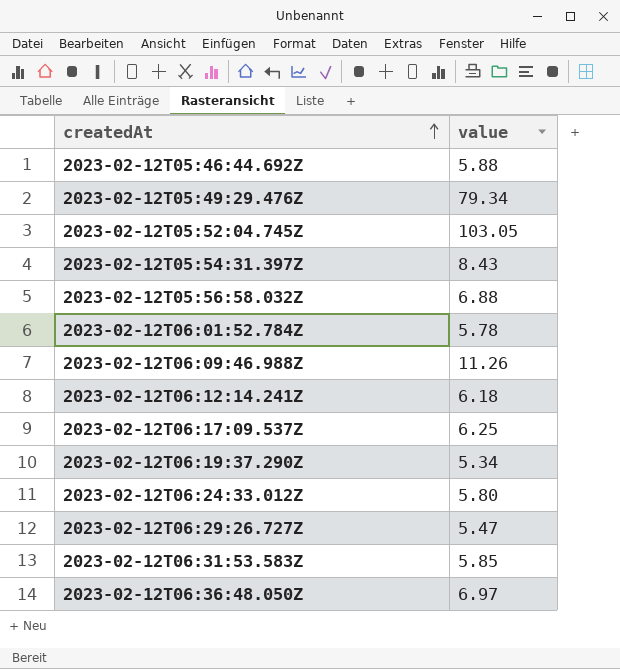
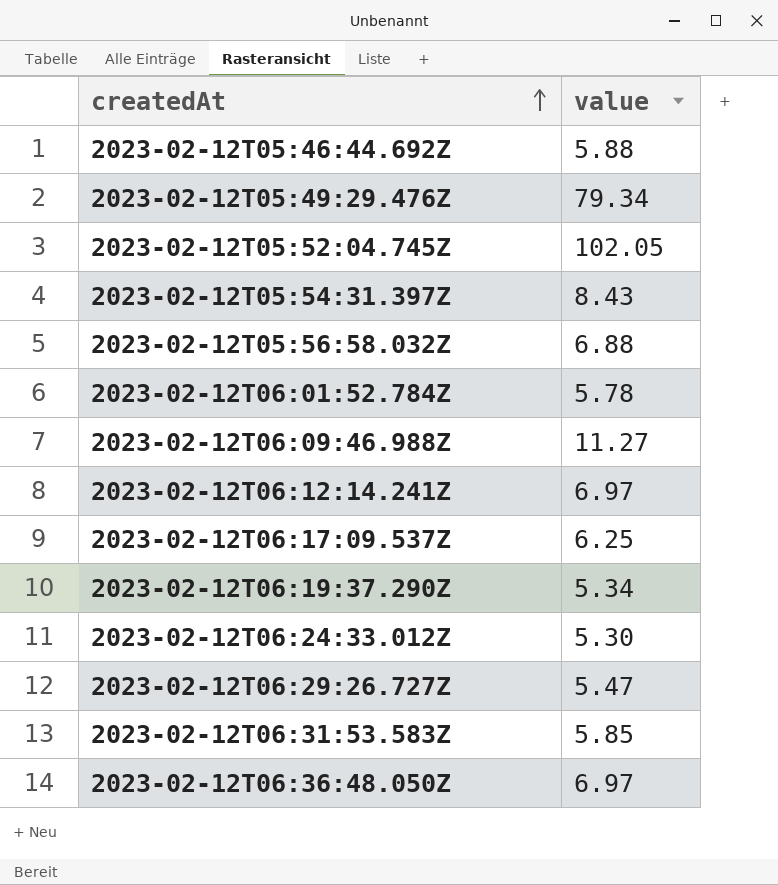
2023-02-12T05:52:04.745Z | value: 103.05 -> 102.05
2023-02-12T06:09:46.988Z | value: 11.26 -> 11.27
2023-02-12T06:12:14.241Z | value: 6.18 -> 6.97
2023-02-12T06:24:33.012Z | value: 5.80 -> 5.30

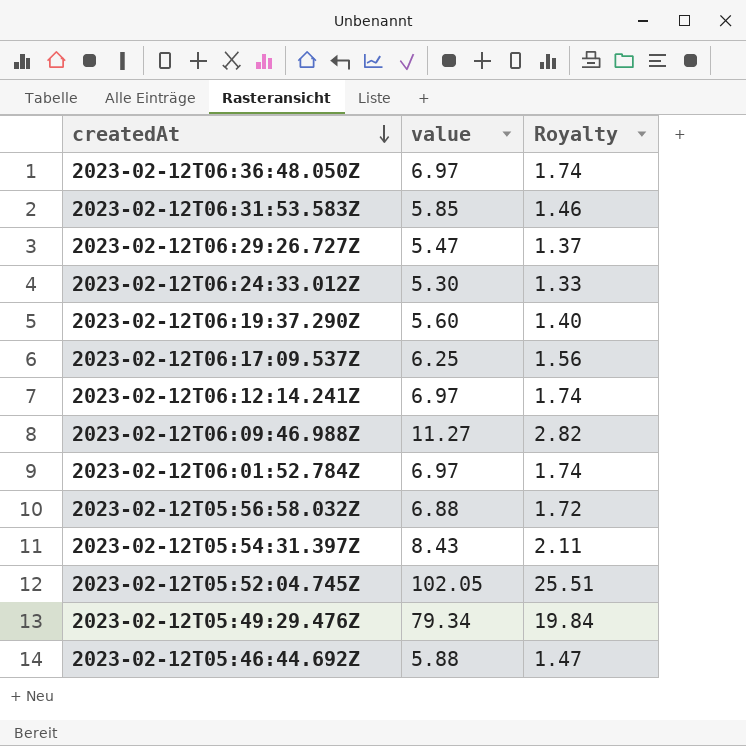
row order: createdAt ascending -> createdAt descending
column Royalty | formula: none -> [value] * 0.25
2023-02-12T06:19:37.290Z | value: 5.34 -> 5.60
2023-02-12T06:01:52.784Z | value: 5.78 -> 6.97

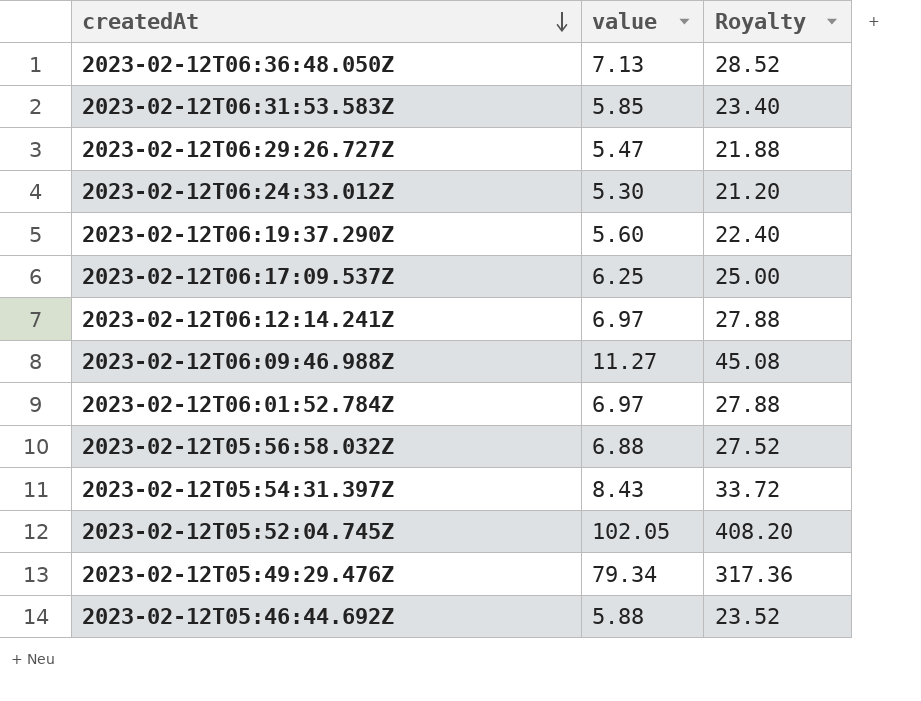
column Royalty | formula: [value] * 0.25 -> [value] * 4
2023-02-12T06:36:48.050Z | value: 6.97 -> 7.13

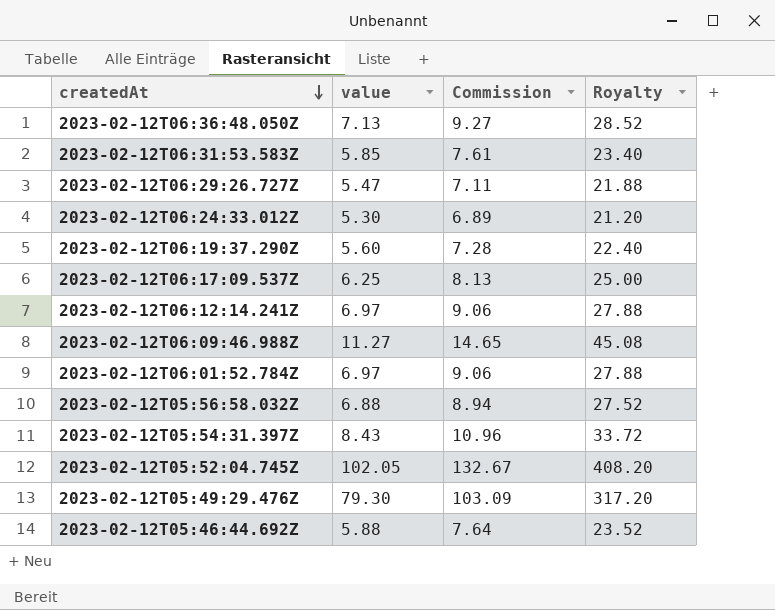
column Commission | formula: none -> [value] * 1.3
2023-02-12T05:49:29.476Z | value: 79.34 -> 79.30
2023-02-12T05:49:29.476Z | Royalty: 317.36 -> 317.20

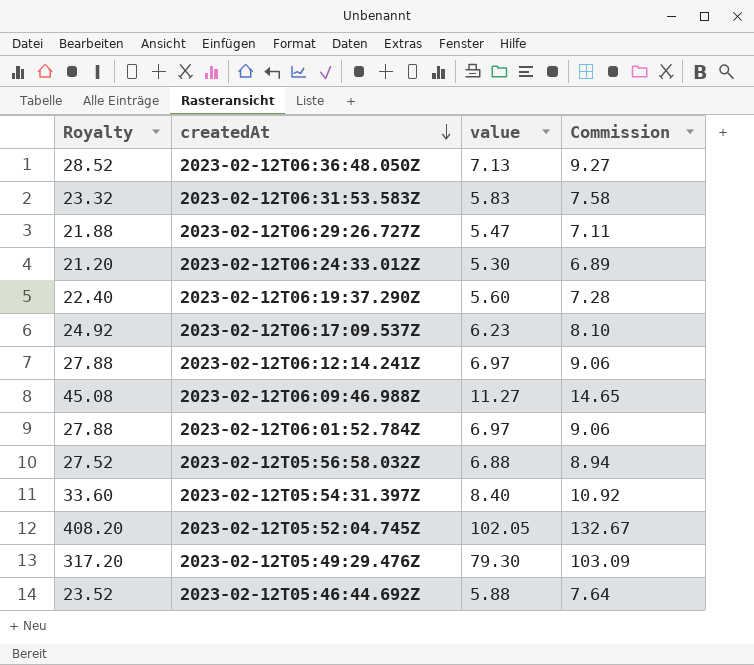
column Royalty | position: 4 -> 1
2023-02-12T06:31:53.583Z | Royalty: 23.40 -> 23.32
2023-02-12T06:31:53.583Z | value: 5.85 -> 5.83
2023-02-12T06:31:53.583Z | Commission: 7.61 -> 7.58
2023-02-12T06:17:09.537Z | Royalty: 25.00 -> 24.92
2023-02-12T06:17:09.537Z | value: 6.25 -> 6.23
2023-02-12T06:17:09.537Z | Commission: 8.13 -> 8.10
2023-02-12T05:54:31.397Z | Royalty: 33.72 -> 33.60
2023-02-12T05:54:31.397Z | value: 8.43 -> 8.40
2023-02-12T05:54:31.397Z | Commission: 10.96 -> 10.92

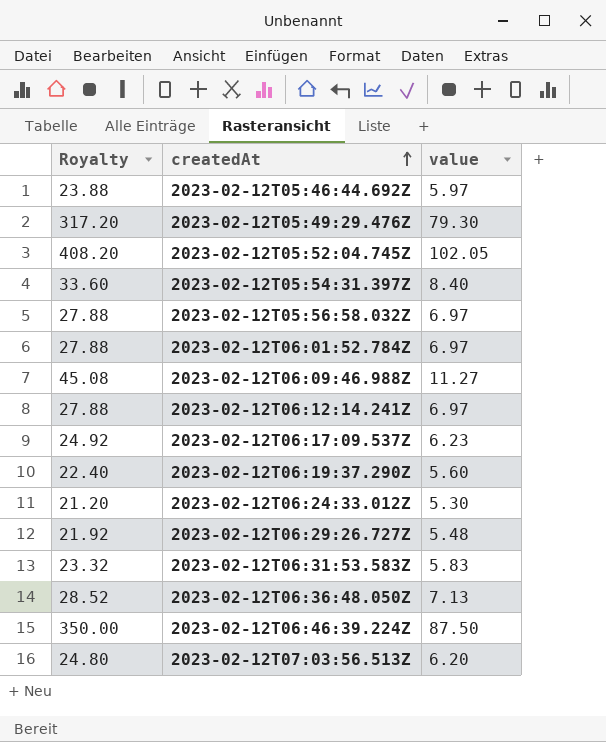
row order: createdAt descending -> createdAt ascending
column Commission | formula: [value] * 1.3 -> none
2023-02-12T05:46:44.692Z | Royalty: 23.52 -> 23.88
2023-02-12T05:46:44.692Z | value: 5.88 -> 5.97
2023-02-12T05:56:58.032Z | Royalty: 27.52 -> 27.88
2023-02-12T05:56:58.032Z | value: 6.88 -> 6.97
2023-02-12T06:29:26.727Z | Royalty: 21.88 -> 21.92
2023-02-12T06:29:26.727Z | value: 5.47 -> 5.48
row 2023-02-12T06:46:39.224Z: none -> 350.00 | 87.50
row 2023-02-12T07:03:56.513Z: none -> 24.80 | 6.20

